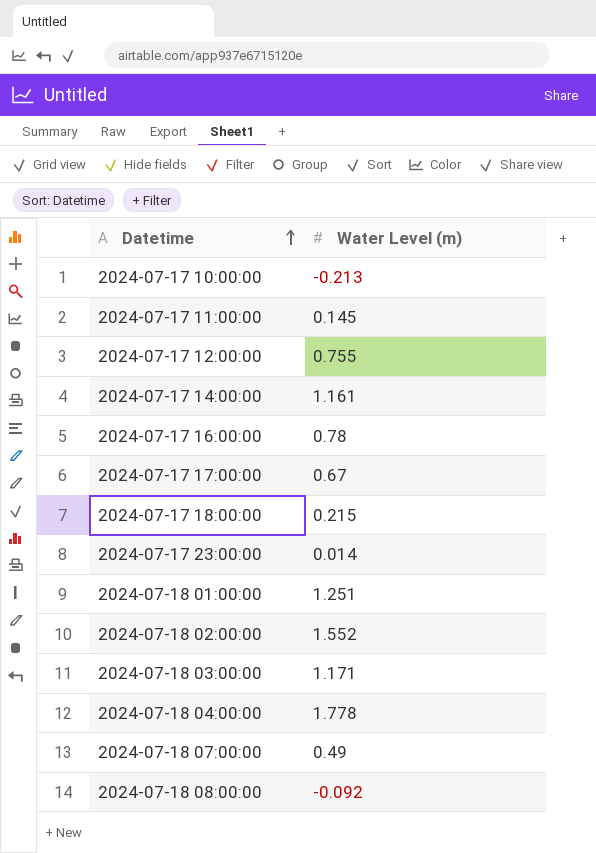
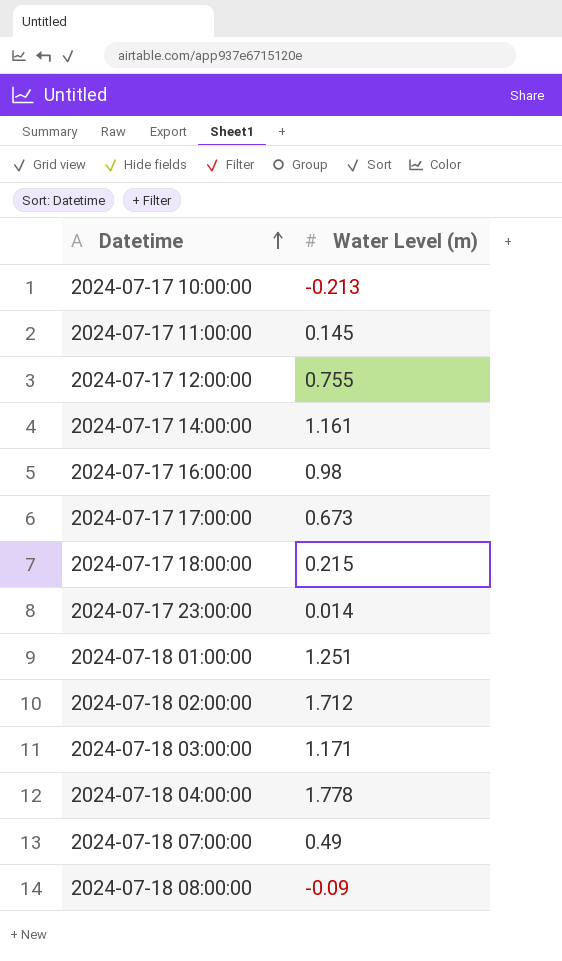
2024-07-17 16:00:00 | Water Level (m): 0.78 -> 0.98
2024-07-17 17:00:00 | Water Level (m): 0.67 -> 0.673
2024-07-18 02:00:00 | Water Level (m): 1.552 -> 1.712
2024-07-18 08:00:00 | Water Level (m): -0.092 -> -0.09

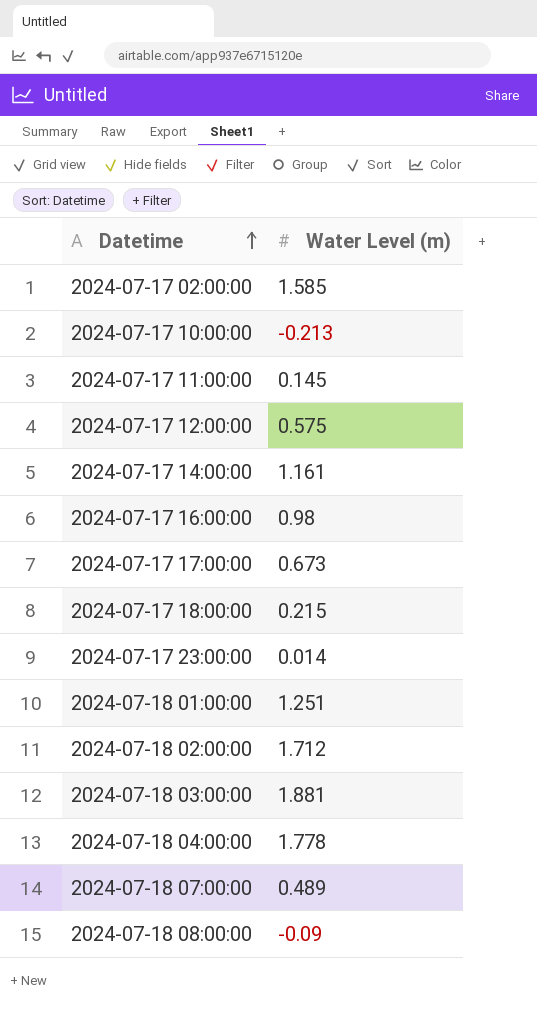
row 2024-07-17 02:00:00: none -> 1.585
2024-07-17 12:00:00 | Water Level (m): 0.755 -> 0.575
2024-07-18 03:00:00 | Water Level (m): 1.171 -> 1.881
2024-07-18 07:00:00 | Water Level (m): 0.49 -> 0.489

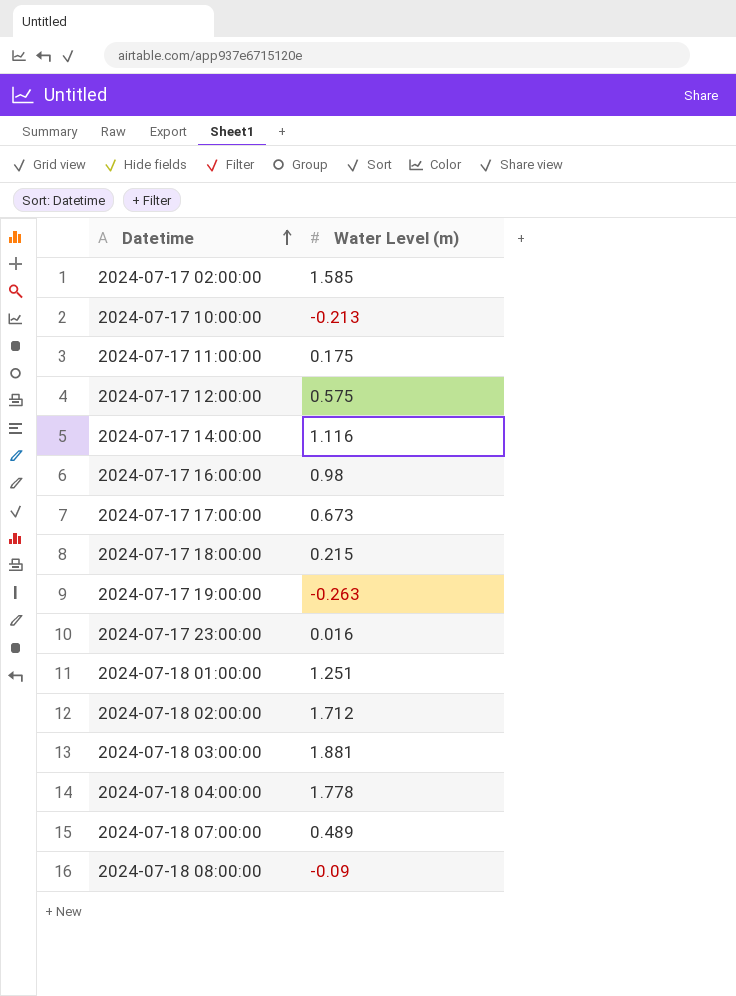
2024-07-17 11:00:00 | Water Level (m): 0.145 -> 0.175
2024-07-17 14:00:00 | Water Level (m): 1.161 -> 1.116
row 2024-07-17 19:00:00: none -> -0.263
2024-07-17 23:00:00 | Water Level (m): 0.014 -> 0.016

